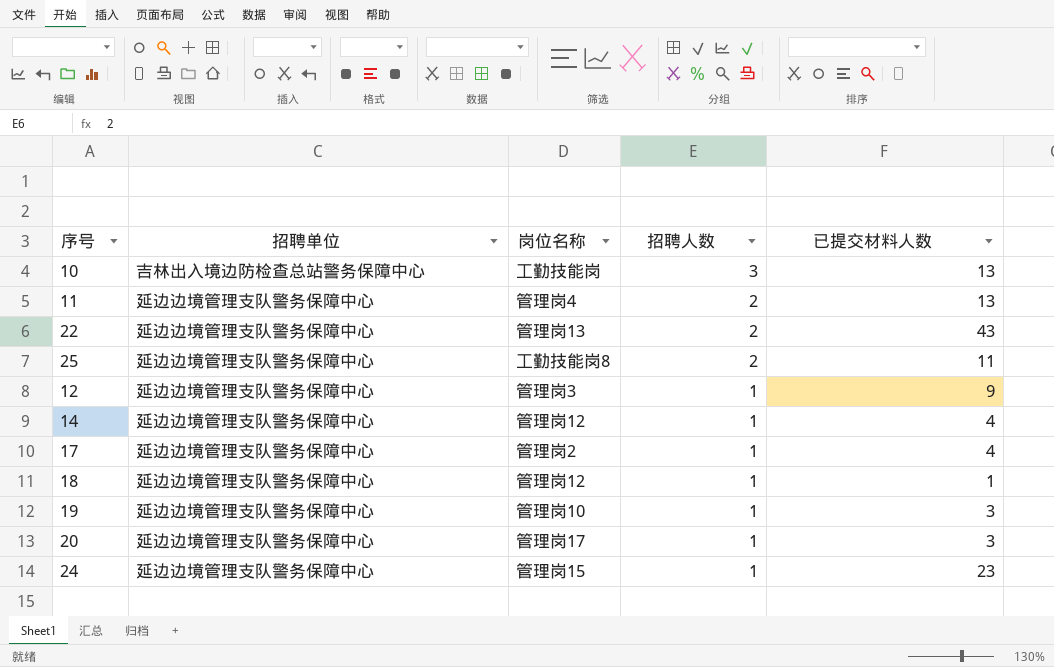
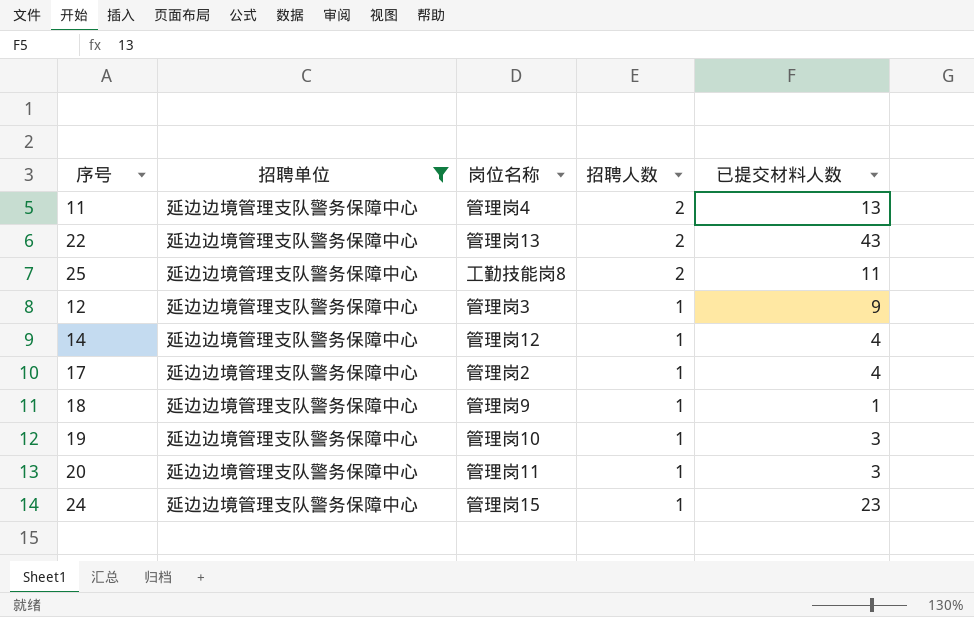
filter: none -> 招聘单位 = 延边边境管理支队警务保障中心
18 | 岗位名称: 管理岗12 -> 管理岗9
20 | 岗位名称: 管理岗17 -> 管理岗11

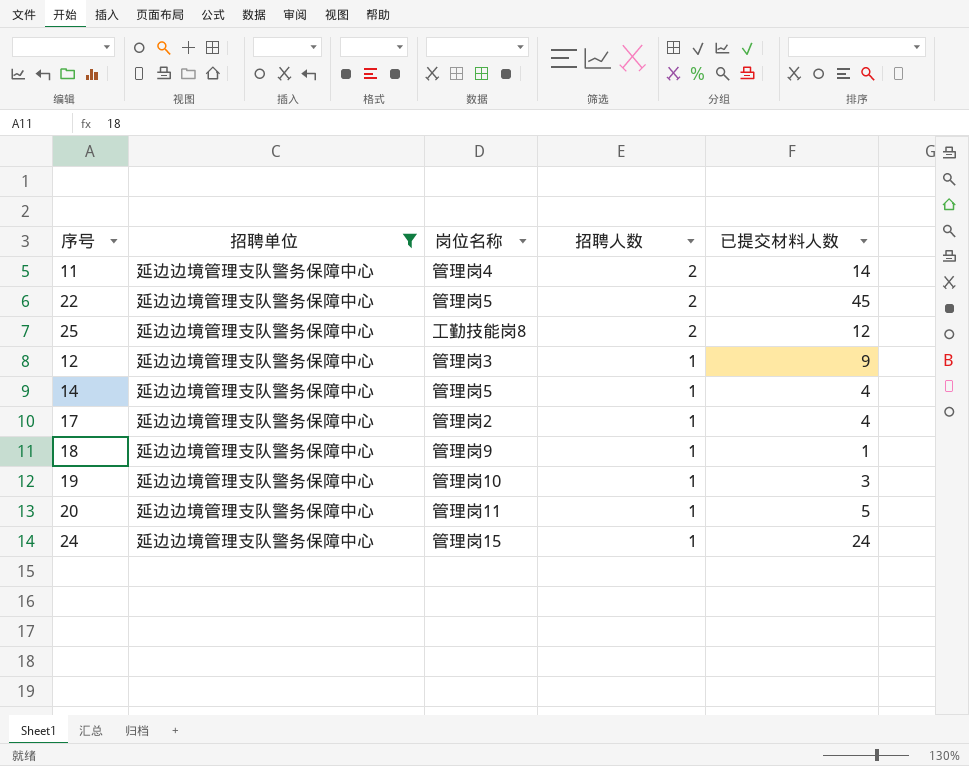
11 | 已提交材料人数: 13 -> 14
22 | 岗位名称: 管理岗13 -> 管理岗5
22 | 已提交材料人数: 43 -> 45
25 | 已提交材料人数: 11 -> 12
14 | 岗位名称: 管理岗12 -> 管理岗5
20 | 已提交材料人数: 3 -> 5
24 | 已提交材料人数: 23 -> 24

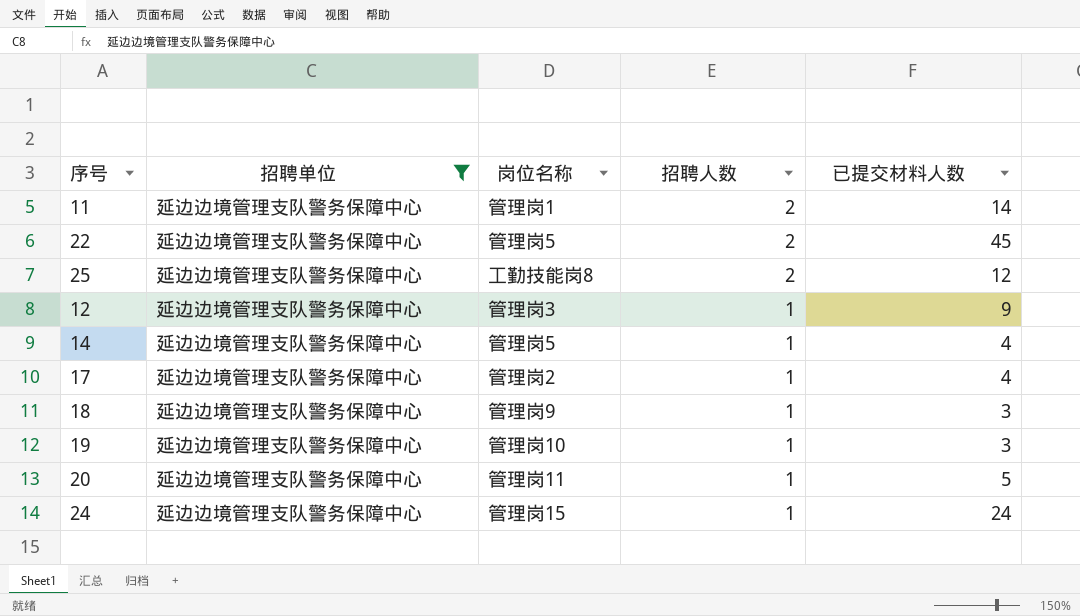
11 | 岗位名称: 管理岗4 -> 管理岗1
18 | 已提交材料人数: 1 -> 3

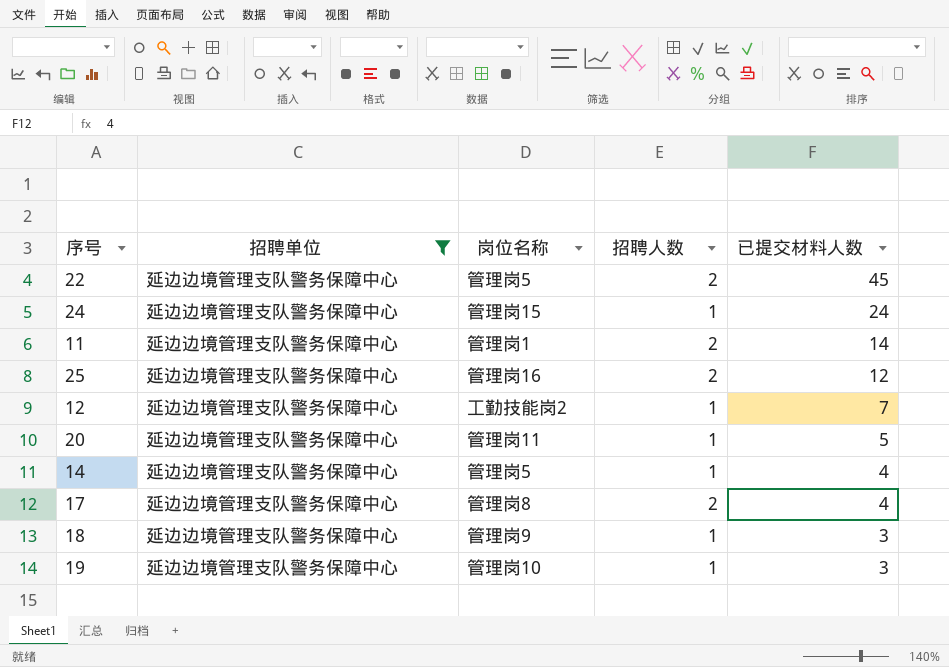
row order: 招聘人数 descending -> 已提交材料人数 descending
25 | 岗位名称: 工勤技能岗8 -> 管理岗16
12 | 岗位名称: 管理岗3 -> 工勤技能岗2
12 | 已提交材料人数: 9 -> 7
17 | 岗位名称: 管理岗2 -> 管理岗8
17 | 招聘人数: 1 -> 2

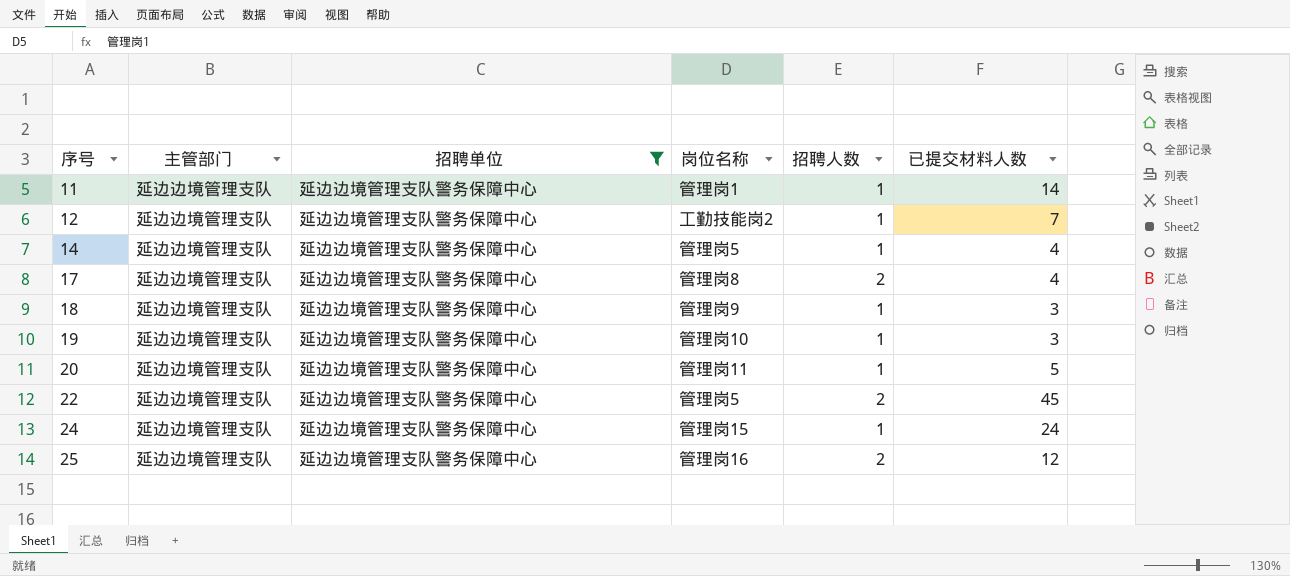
row order: 已提交材料人数 descending -> 序号 ascending
column 主管部门 | position: none -> 2
11 | 招聘人数: 2 -> 1

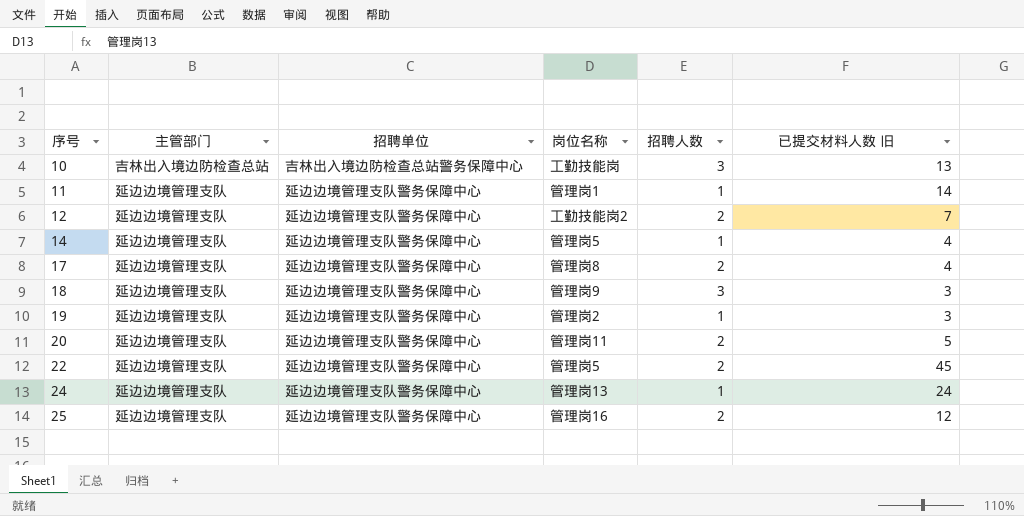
filter: 招聘单位 = 延边边境管理支队警务保障中心 -> none
column name: 已提交材料人数 -> 已提交材料人数 旧
12 | 招聘人数: 1 -> 2
18 | 招聘人数: 1 -> 3
19 | 岗位名称: 管理岗10 -> 管理岗2
20 | 招聘人数: 1 -> 2
24 | 岗位名称: 管理岗15 -> 管理岗13

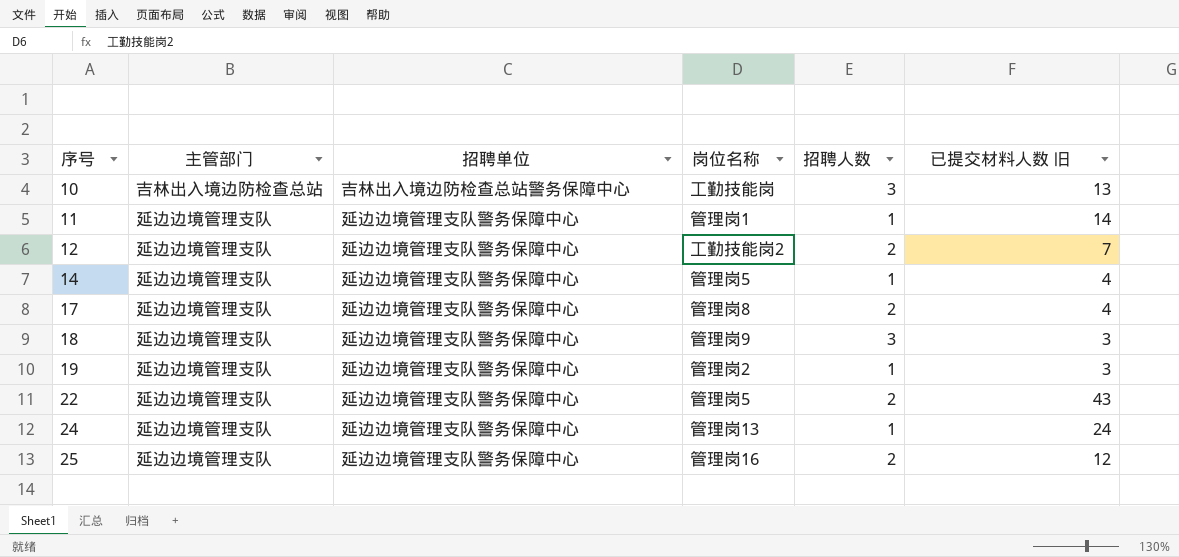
row 20: 延边边境管理支队 | 延边边境管理支队警务保障中心 | 管理岗11 | 2 | 5 -> none
22 | 已提交材料人数 旧: 45 -> 43

